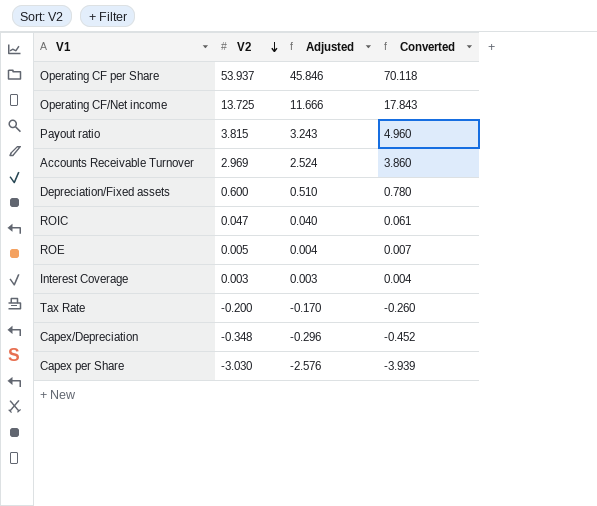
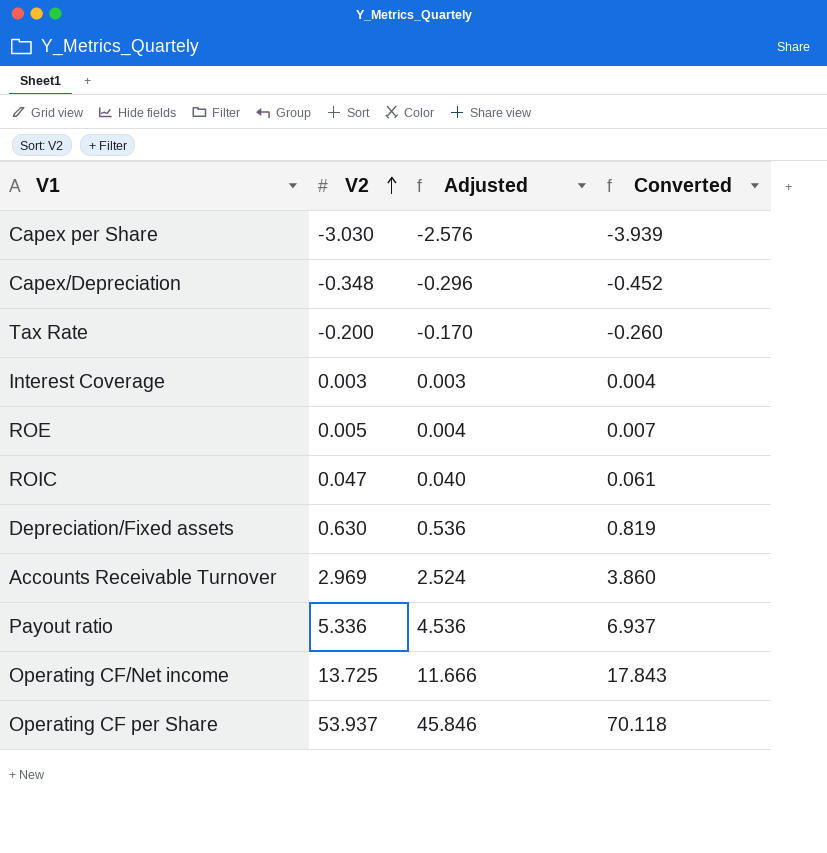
row order: V2 descending -> V2 ascending
Depreciation/Fixed assets | V2: 0.600 -> 0.630
Depreciation/Fixed assets | Adjusted: 0.510 -> 0.536
Depreciation/Fixed assets | Converted: 0.780 -> 0.819
Payout ratio | V2: 3.815 -> 5.336
Payout ratio | Adjusted: 3.243 -> 4.536
Payout ratio | Converted: 4.960 -> 6.937

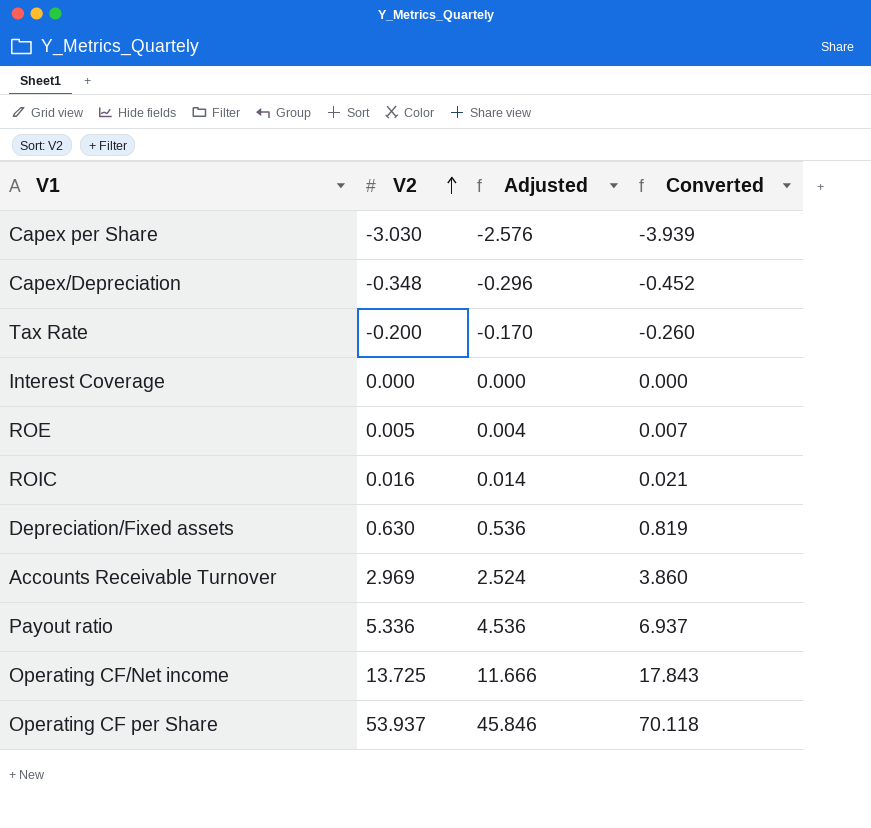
Interest Coverage | V2: 0.003 -> 0.000
Interest Coverage | Adjusted: 0.003 -> 0.000
Interest Coverage | Converted: 0.004 -> 0.000
ROIC | V2: 0.047 -> 0.016
ROIC | Adjusted: 0.040 -> 0.014
ROIC | Converted: 0.061 -> 0.021

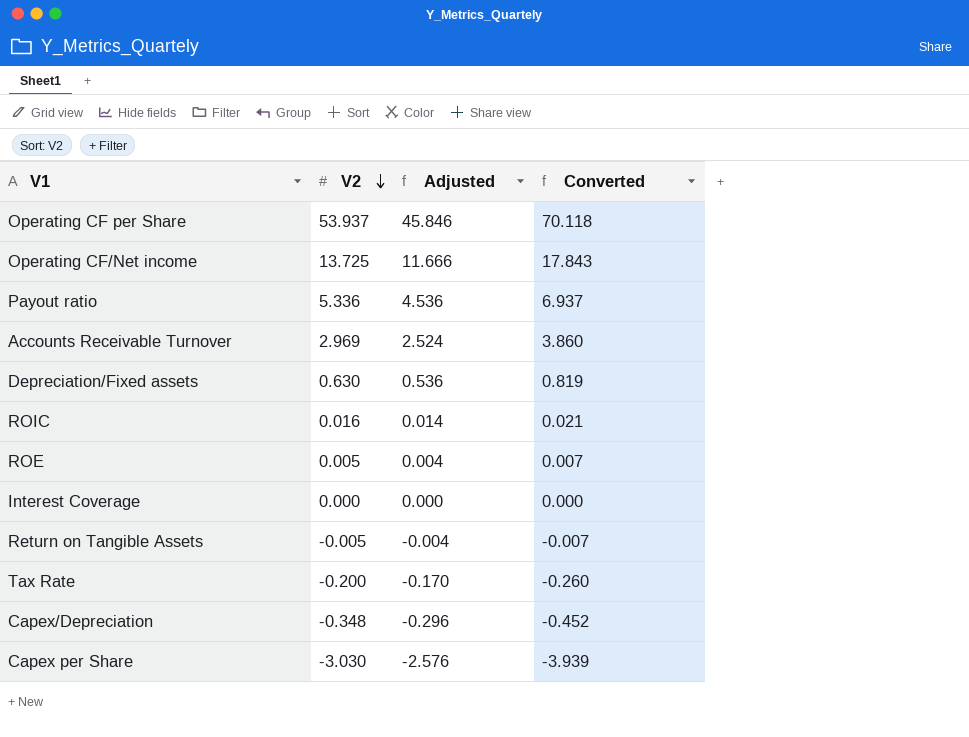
row order: V2 ascending -> V2 descending
row Return on Tangible Assets: none -> -0.005 | -0.004 | -0.007

